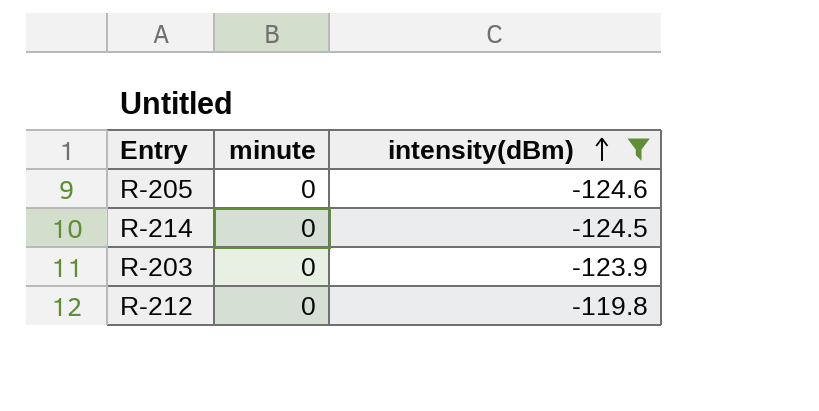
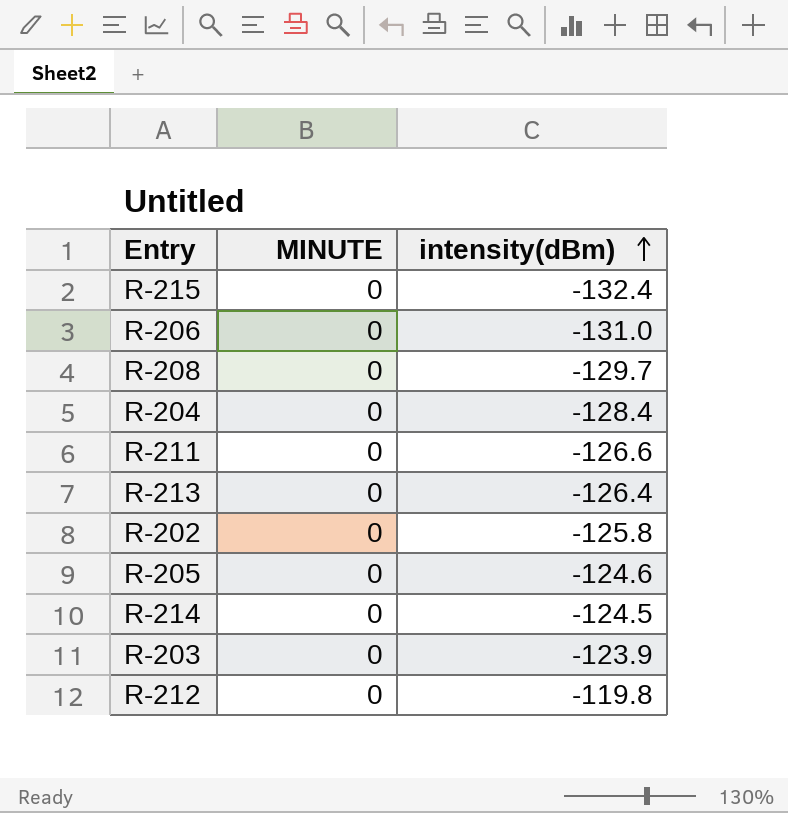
filter: intensity(dBm) >= -124.6 -> none
column name: minute -> MINUTE

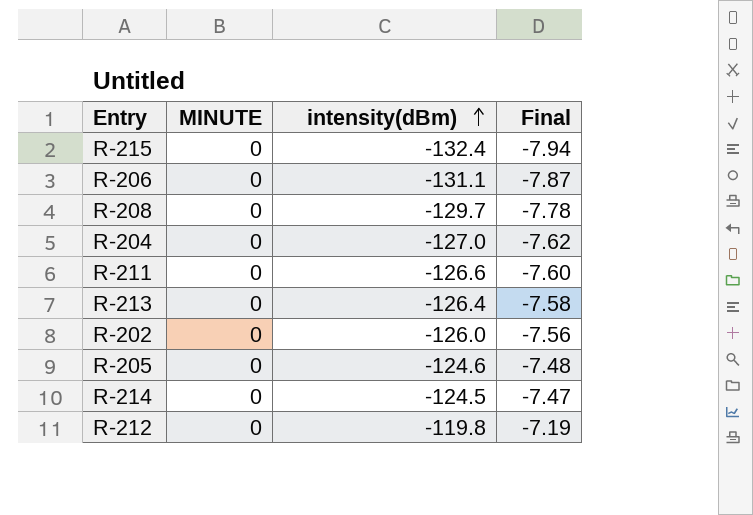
column Final | formula: none -> [intensity(dBm)] * 0.06
row R-203: 0 | -123.9 -> none
R-206 | intensity(dBm): -131.0 -> -131.1
R-204 | intensity(dBm): -128.4 -> -127.0
R-202 | intensity(dBm): -125.8 -> -126.0

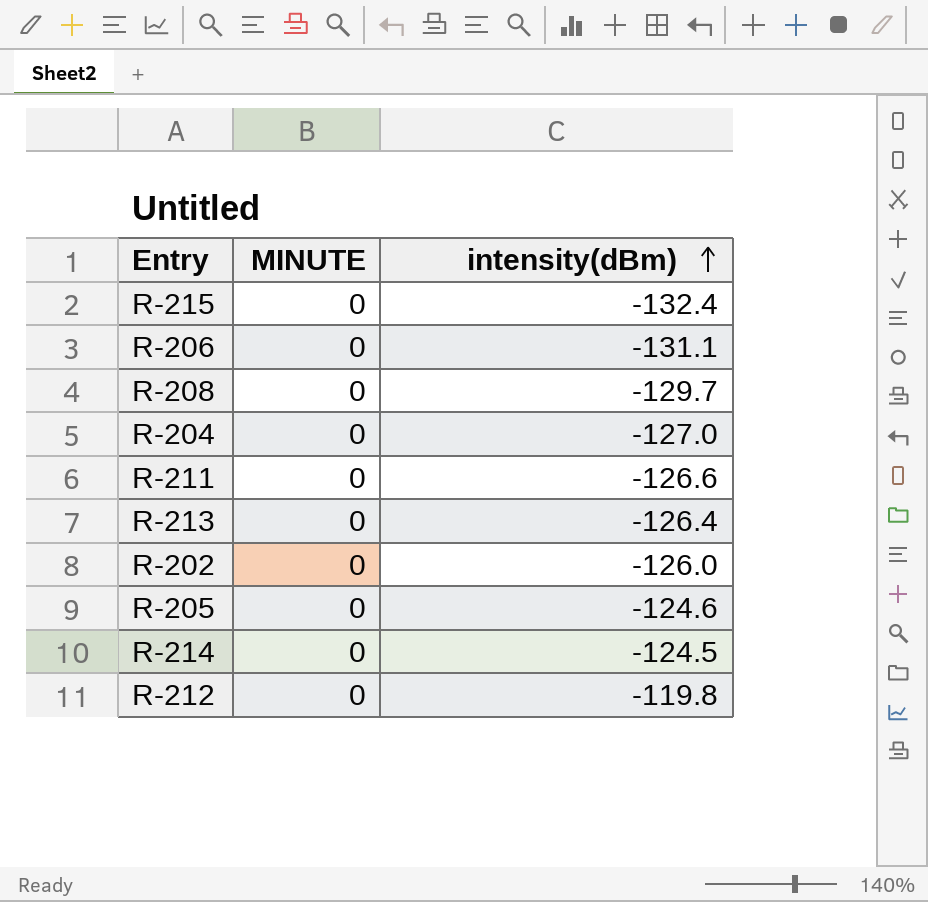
column Final | formula: [intensity(dBm)] * 0.06 -> none

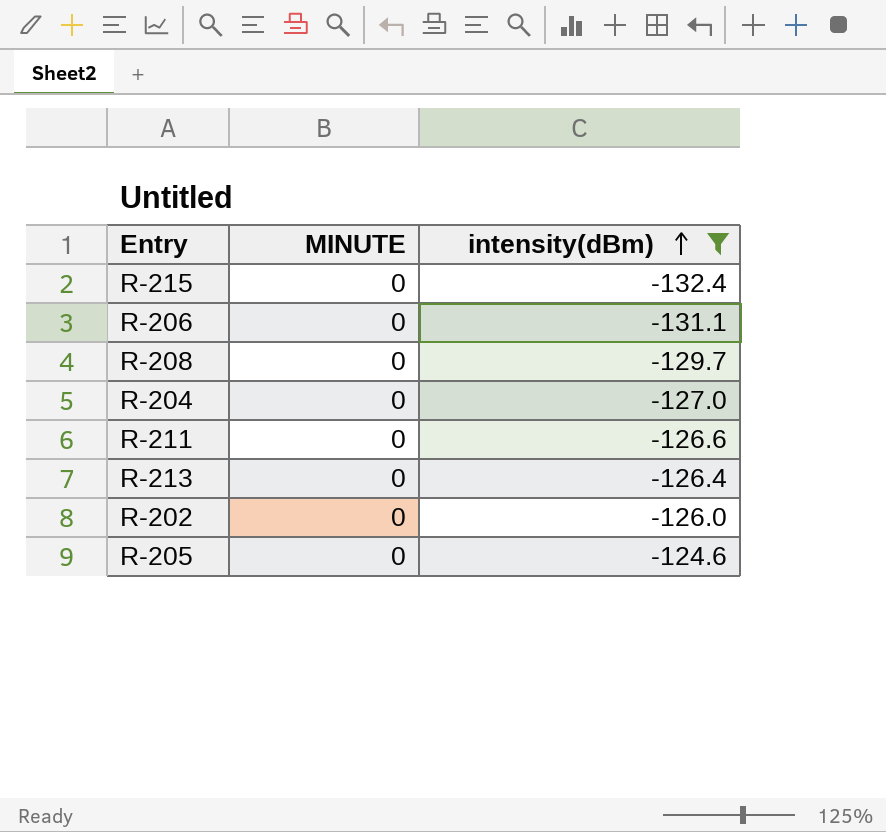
filter: none -> intensity(dBm) <= -124.6

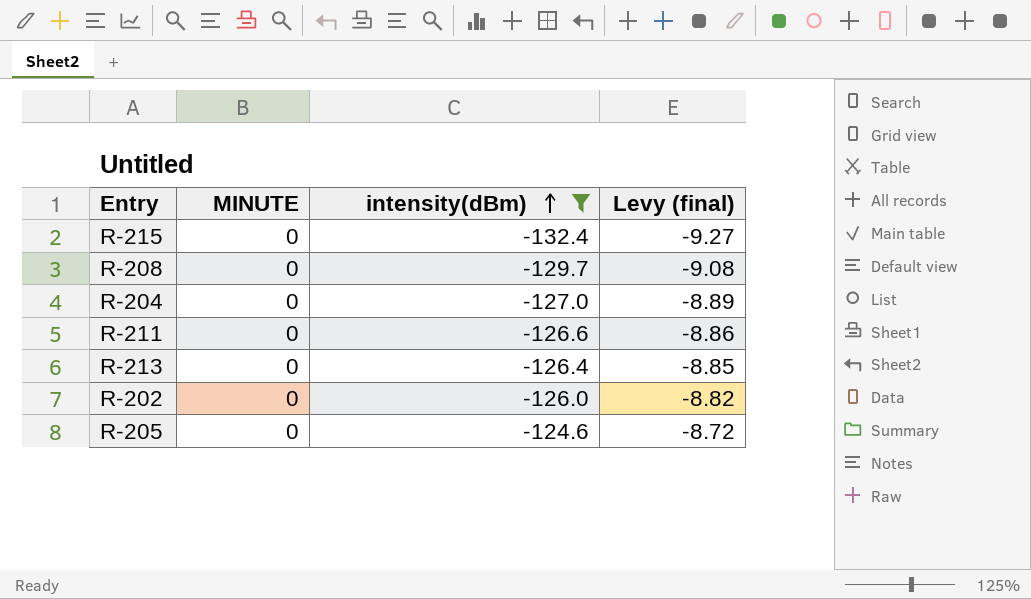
column Levy (final) | formula: none -> [intensity(dBm)] * 0.07
row R-206: 0 | -131.1 -> none

